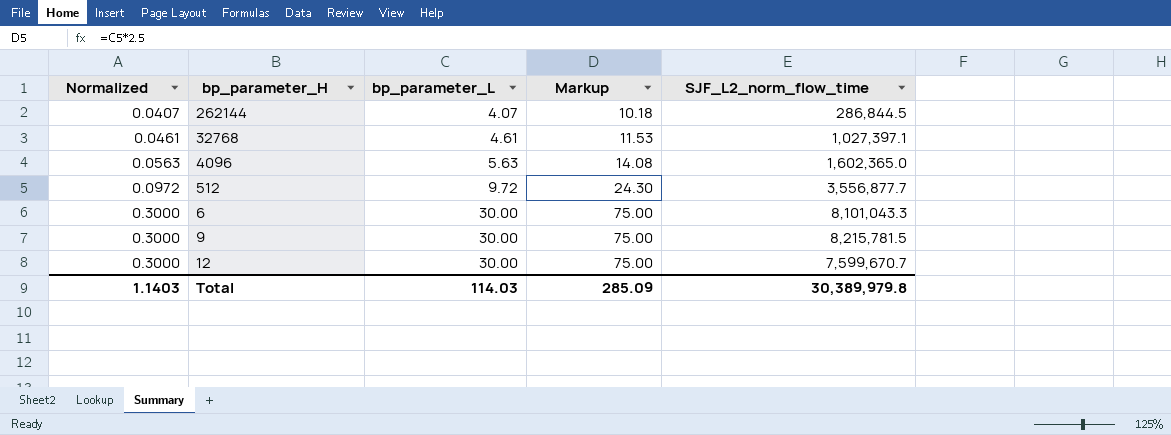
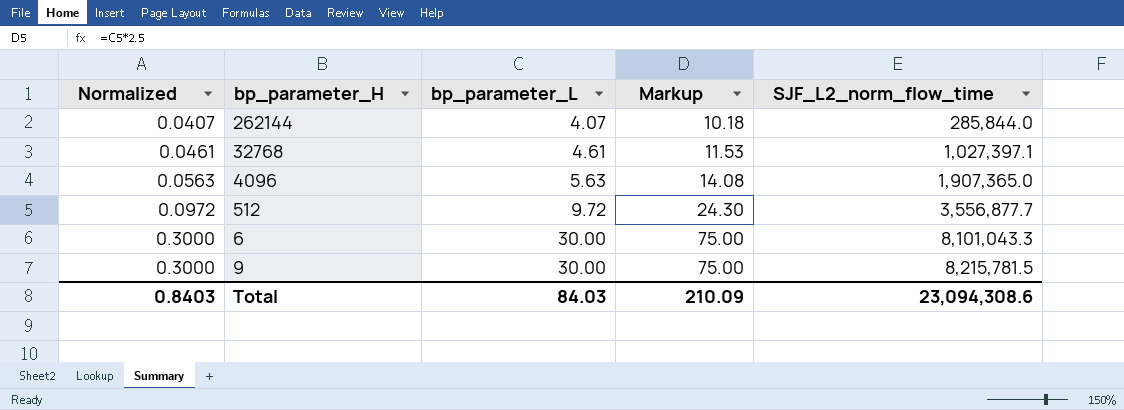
row 12: 0.3000 | 30.00 | 75.00 | 7,599,670.7 -> none
262144 | SJF_L2_norm_flow_time: 286,844.5 -> 285,844.0
4096 | SJF_L2_norm_flow_time: 1,602,365.0 -> 1,907,365.0
Total | Normalized: 1.1403 -> 0.8403
Total | bp_parameter_L: 114.03 -> 84.03
Total | Markup: 285.09 -> 210.09
Total | SJF_L2_norm_flow_time: 30,389,979.8 -> 23,094,308.6

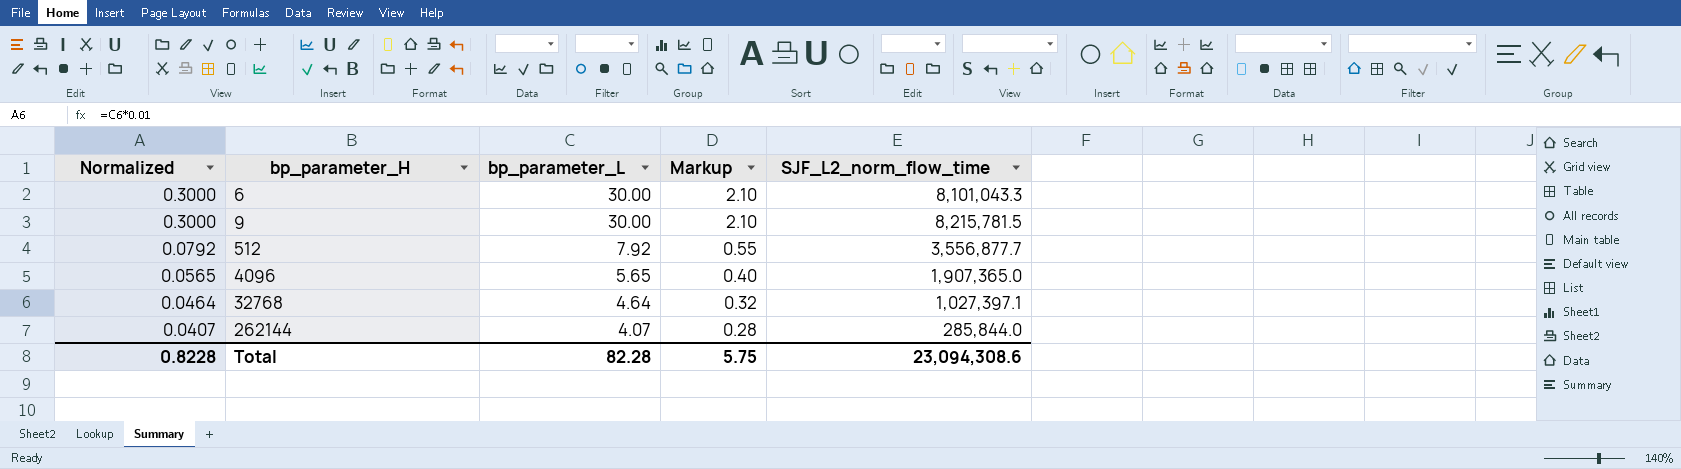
row order: Normalized ascending -> Normalized descending
column Markup | formula: [bp_parameter_L] * 2.5 -> [bp_parameter_L] * 0.07
512 | Normalized: 0.0972 -> 0.0792
512 | bp_parameter_L: 9.72 -> 7.92
4096 | Normalized: 0.0563 -> 0.0565
4096 | bp_parameter_L: 5.63 -> 5.65
32768 | Normalized: 0.0461 -> 0.0464
32768 | bp_parameter_L: 4.61 -> 4.64
Total | Normalized: 0.8403 -> 0.8228
Total | bp_parameter_L: 84.03 -> 82.28
Total | Markup: 210.09 -> 5.75

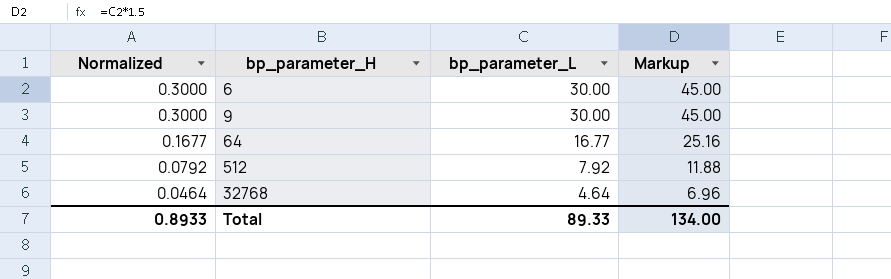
column SJF_L2_norm_flow_time | position: 5 -> none
column Markup | formula: [bp_parameter_L] * 0.07 -> [bp_parameter_L] * 1.5
row 4096: 0.0565 | 5.65 | 0.40 | 1,907,365.0 -> none
row 262144: 0.0407 | 4.07 | 0.28 | 285,844.0 -> none
row 64: none -> 0.1677 | 16.77 | 25.16
Total | Normalized: 0.8228 -> 0.8933
Total | bp_parameter_L: 82.28 -> 89.33
Total | Markup: 5.75 -> 134.00

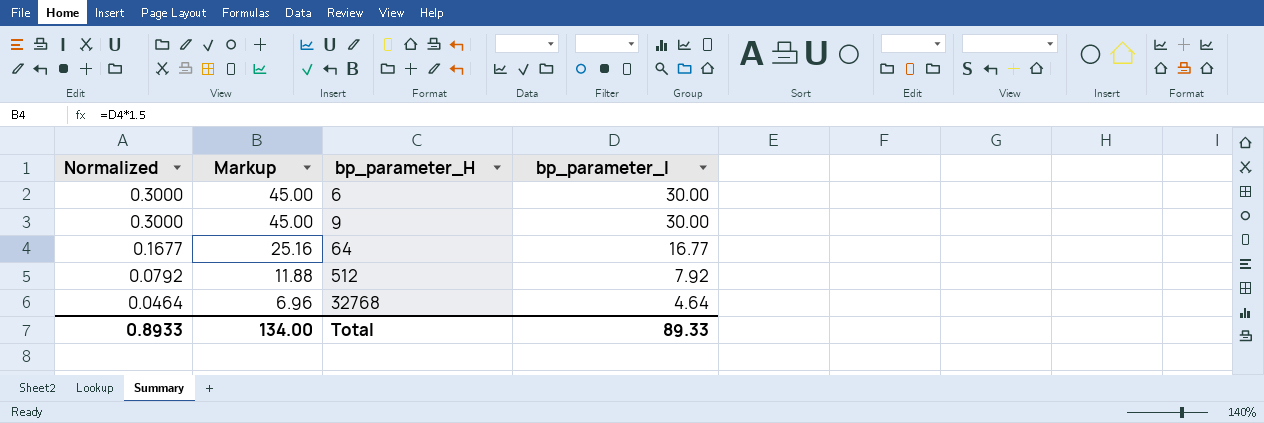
column Markup | position: 4 -> 2
column name: bp_parameter_L -> bp_parameter_l

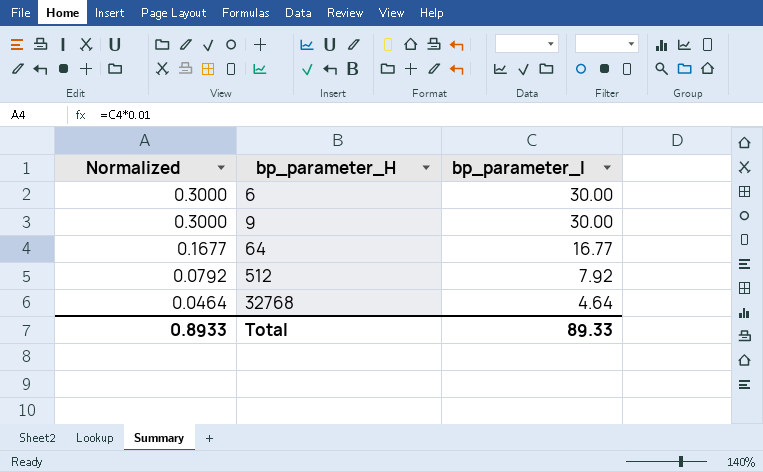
column Markup | formula: [bp_parameter_l] * 1.5 -> none

